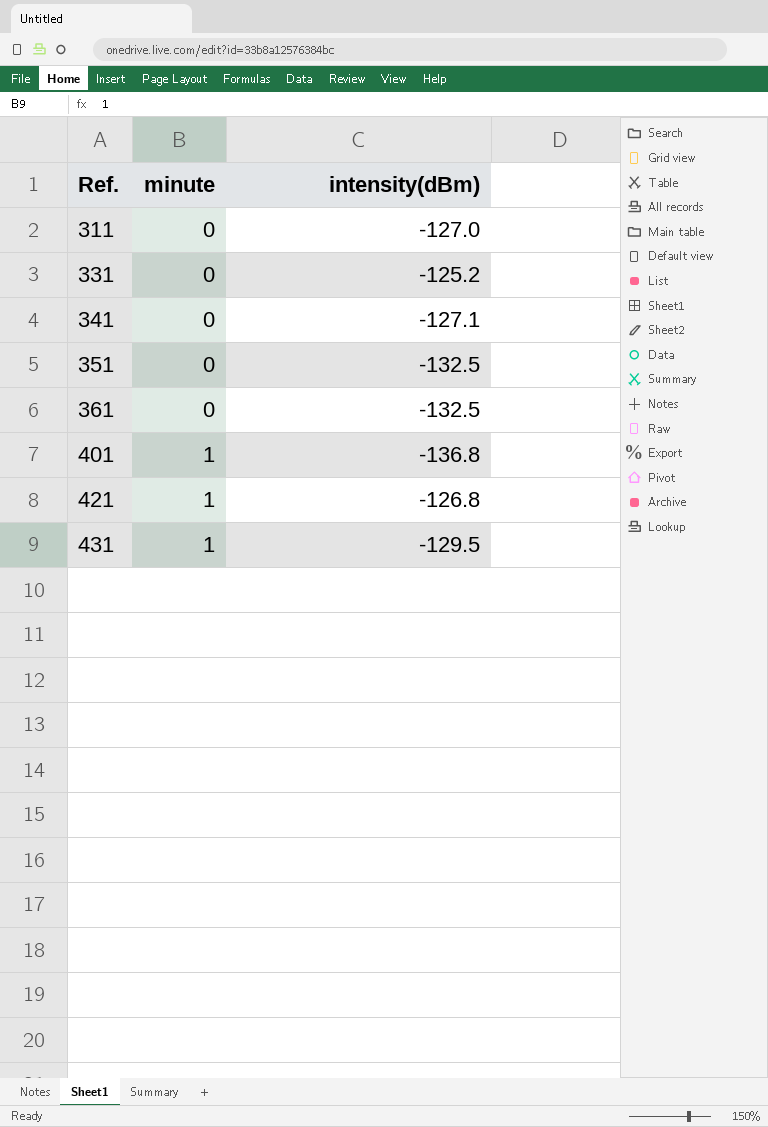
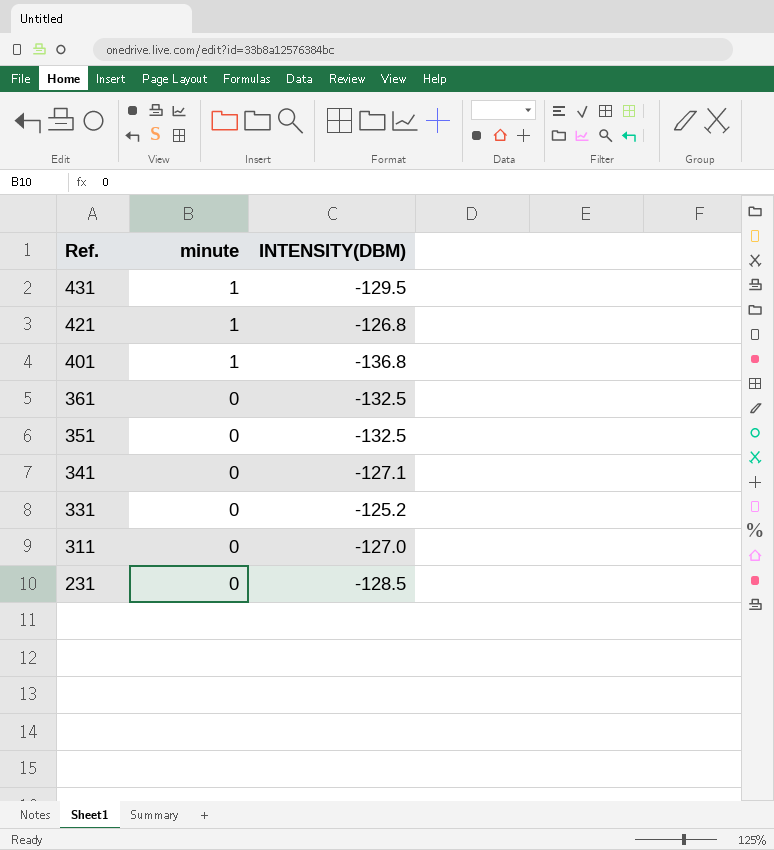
row order: Ref. ascending -> Ref. descending
column name: intensity(dBm) -> INTENSITY(DBM)
row 231: none -> 0 | -128.5

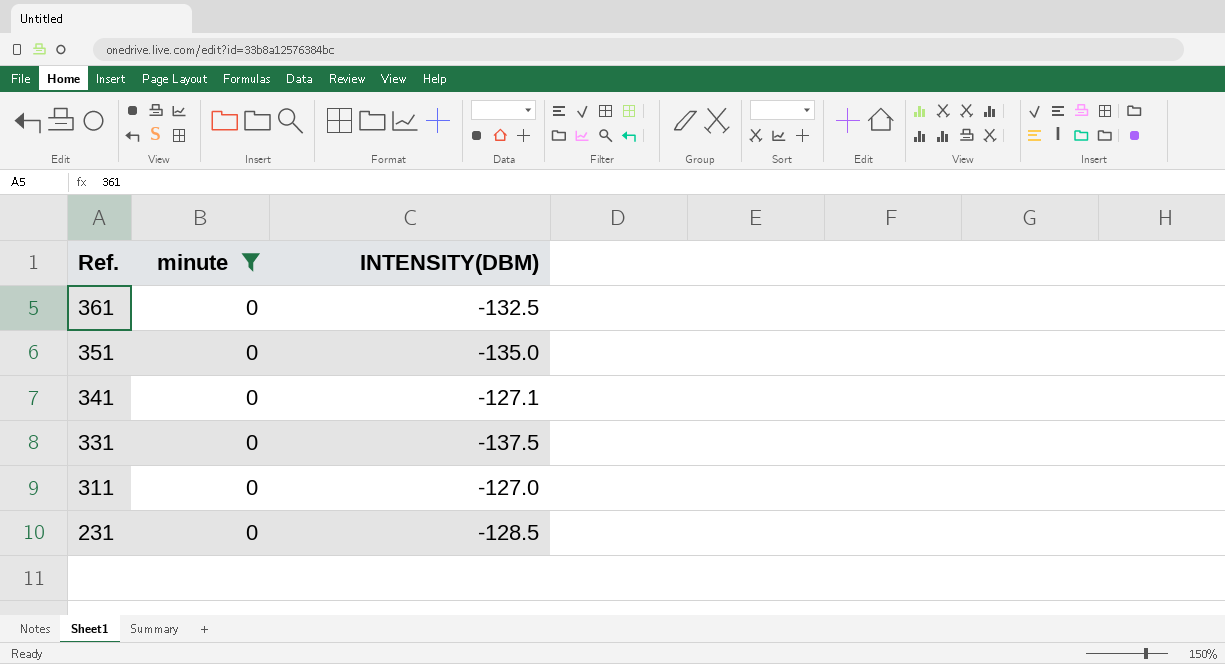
filter: none -> minute = 0
351 | INTENSITY(DBM): -132.5 -> -135.0
331 | INTENSITY(DBM): -125.2 -> -137.5

